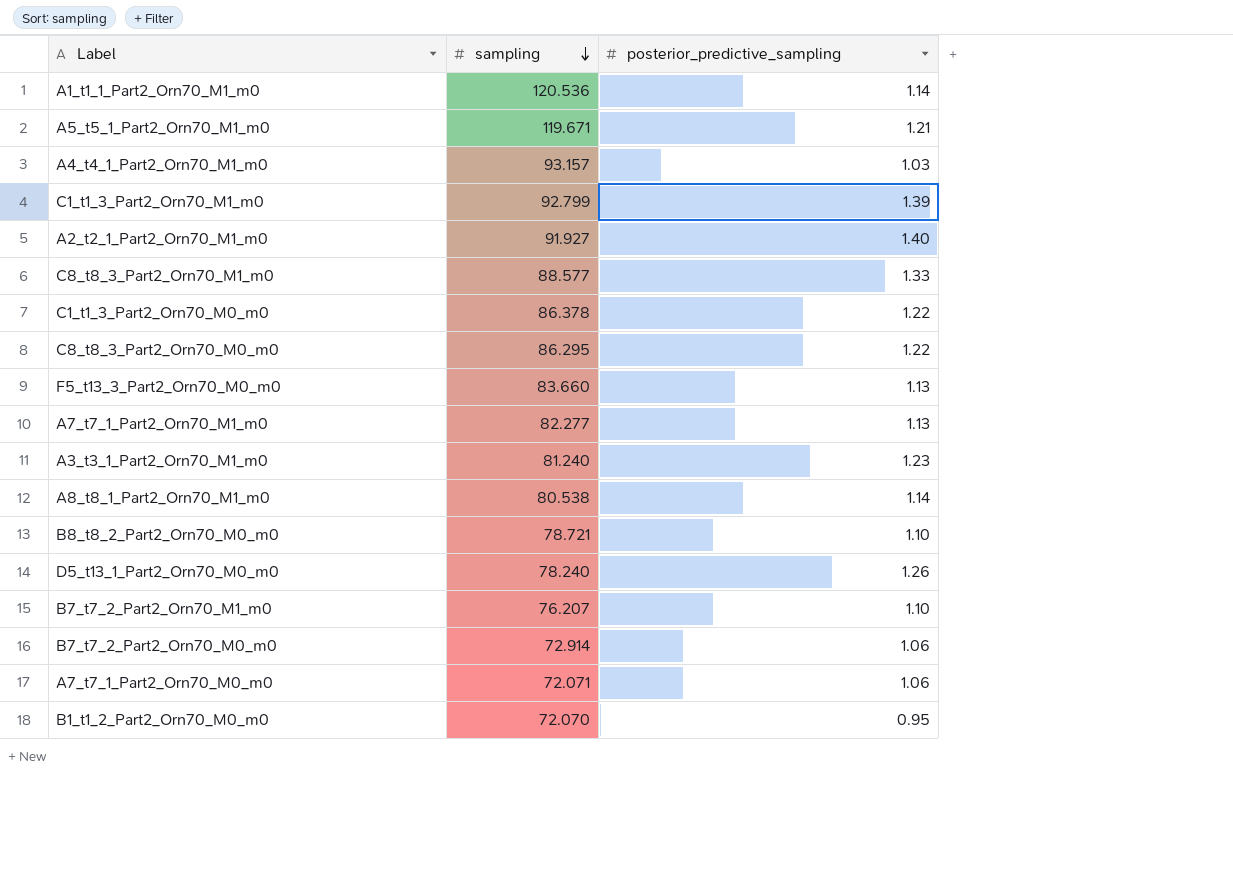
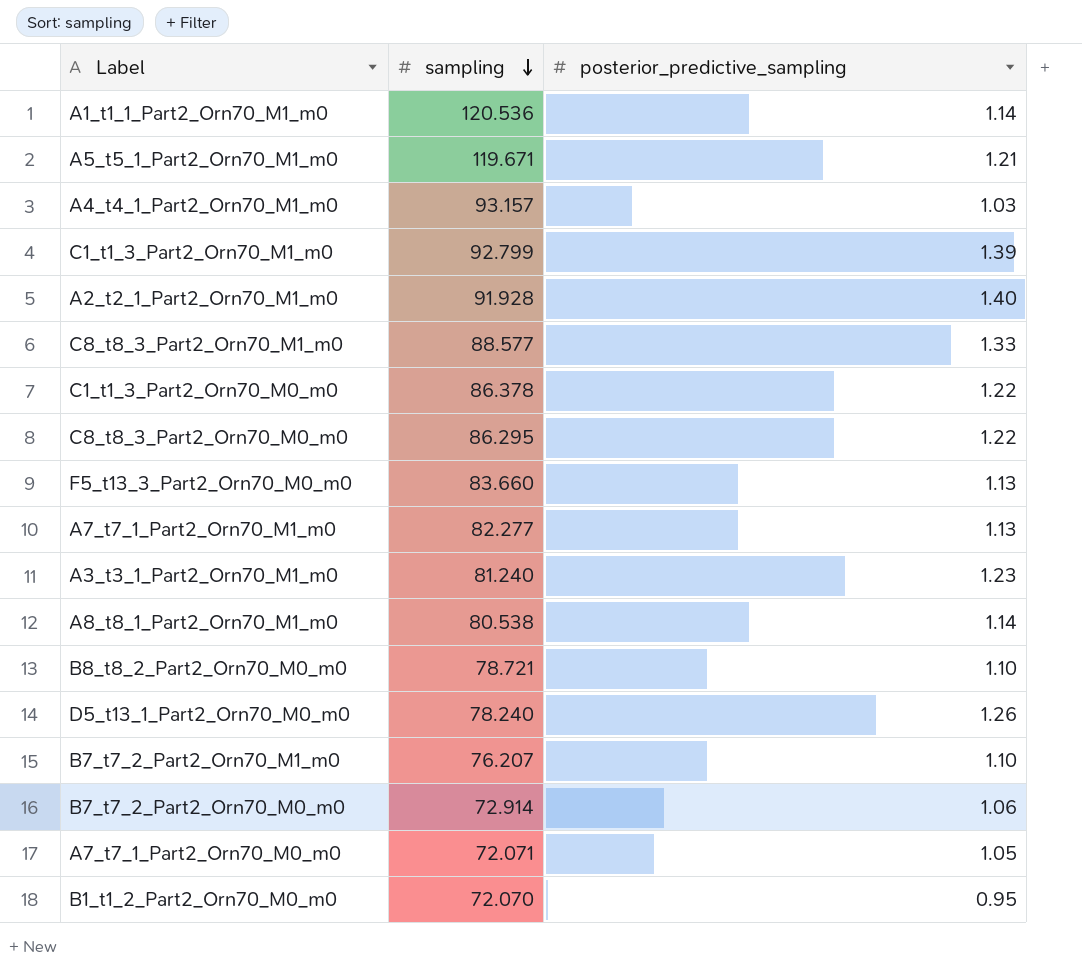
A2_t2_1_Part2_Orn70_M1_m0 | sampling: 91.927 -> 91.928
A7_t7_1_Part2_Orn70_M0_m0 | posterior_predictive_sampling: 1.06 -> 1.05

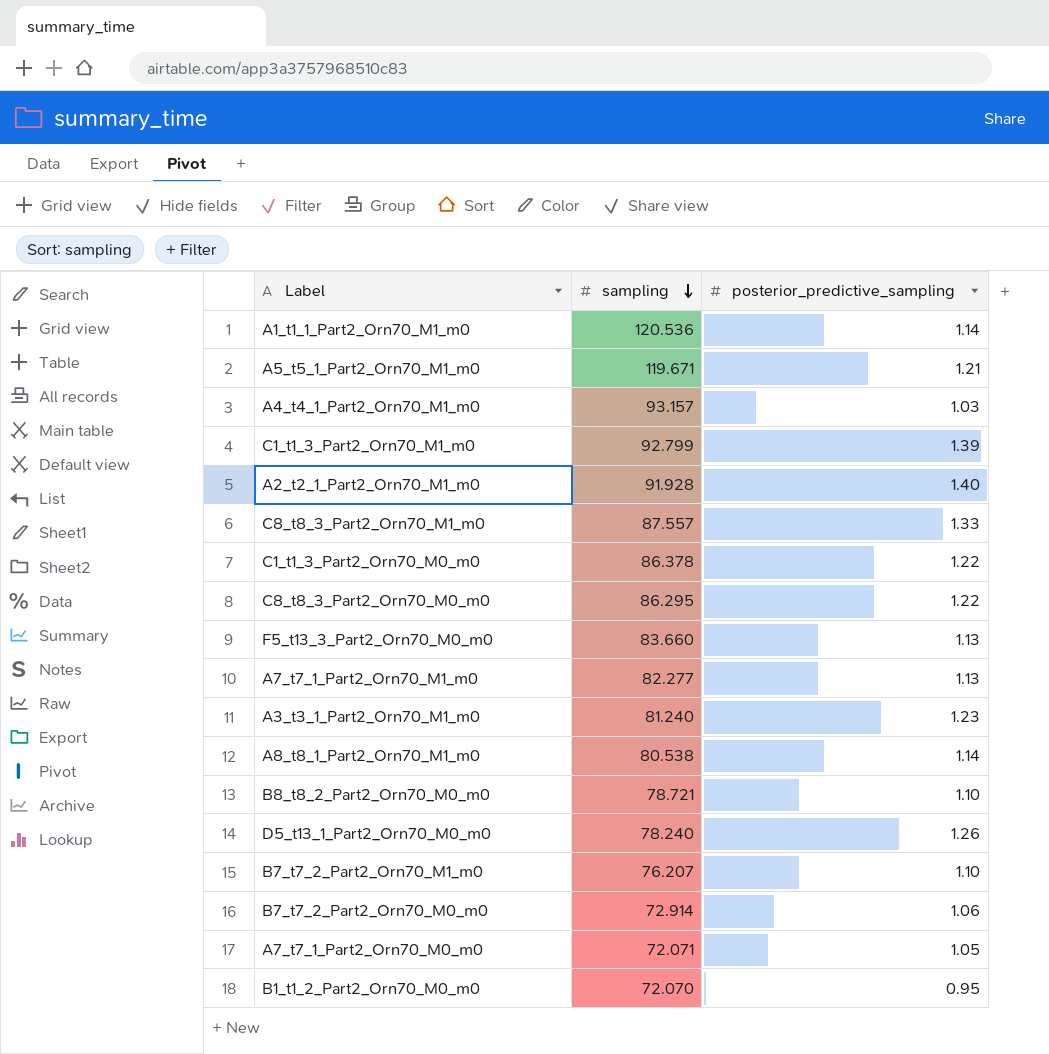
C8_t8_3_Part2_Orn70_M1_m0 | sampling: 88.577 -> 87.557

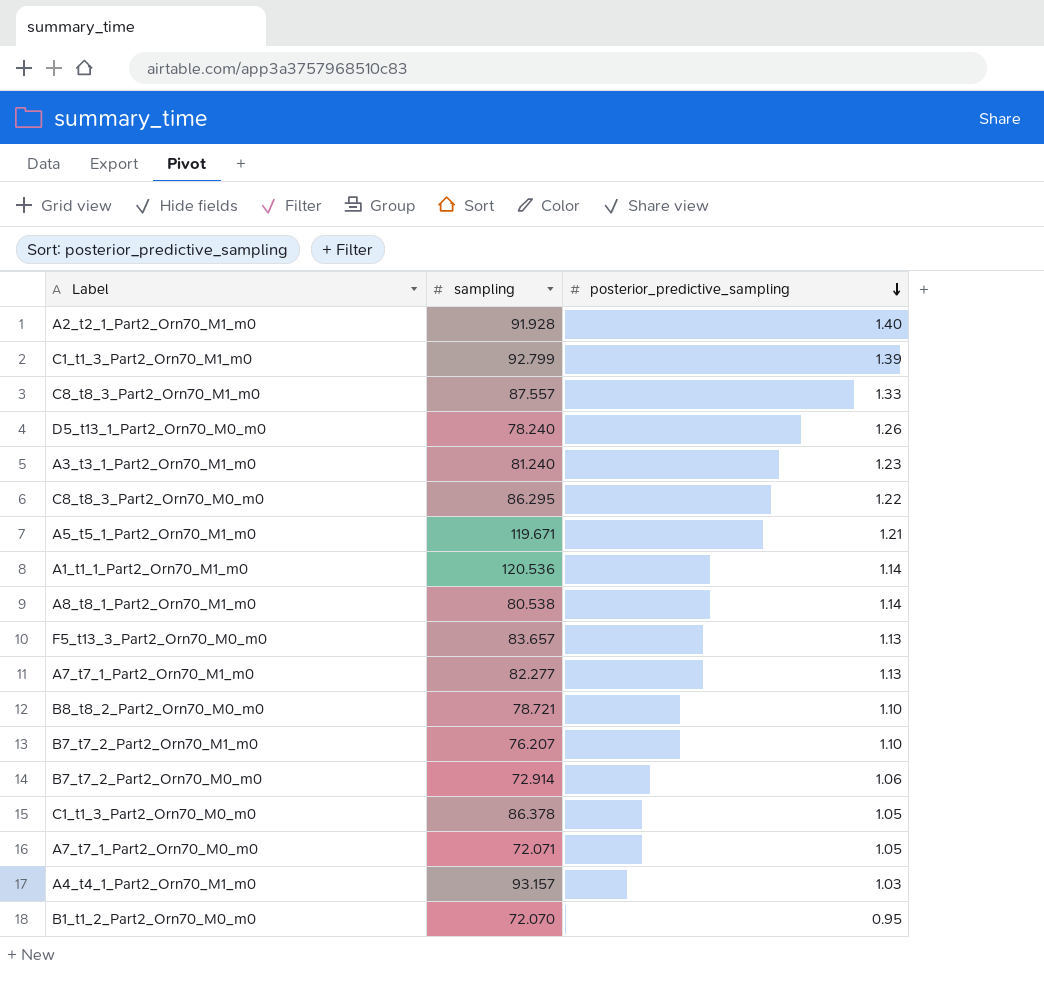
row order: sampling descending -> posterior_predictive_sampling descending
F5_t13_3_Part2_Orn70_M0_m0 | sampling: 83.660 -> 83.657
C1_t1_3_Part2_Orn70_M0_m0 | posterior_predictive_sampling: 1.22 -> 1.05

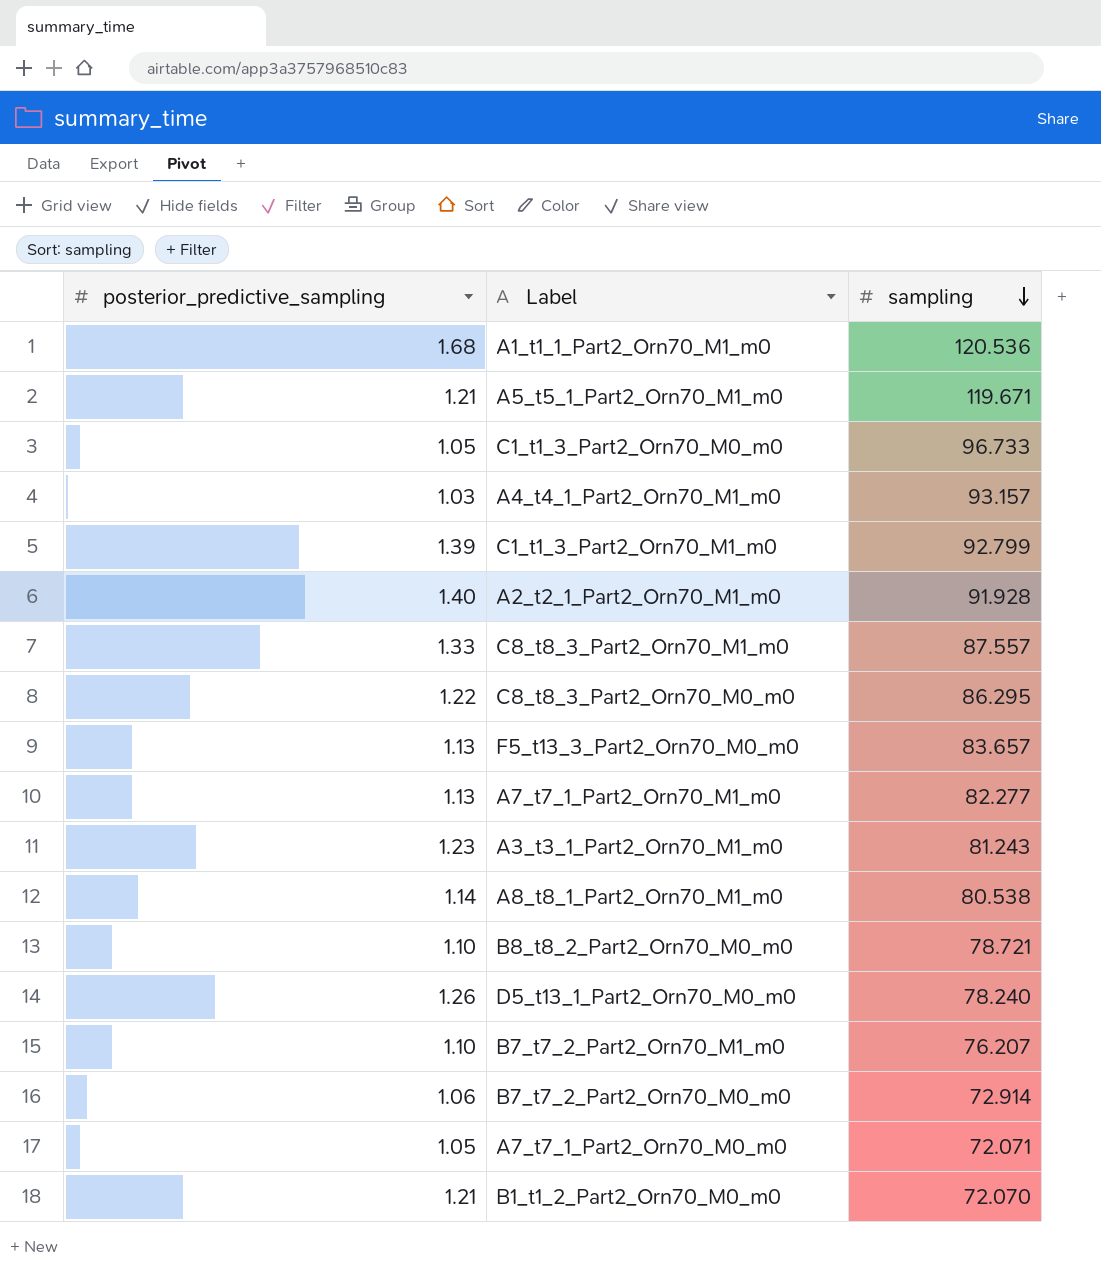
row order: posterior_predictive_sampling descending -> sampling descending
column posterior_predictive_sampling | position: 3 -> 1
A1_t1_1_Part2_Orn70_M1_m0 | posterior_predictive_sampling: 1.14 -> 1.68
C1_t1_3_Part2_Orn70_M0_m0 | sampling: 86.378 -> 96.733
A3_t3_1_Part2_Orn70_M1_m0 | sampling: 81.240 -> 81.243
B1_t1_2_Part2_Orn70_M0_m0 | posterior_predictive_sampling: 0.95 -> 1.21

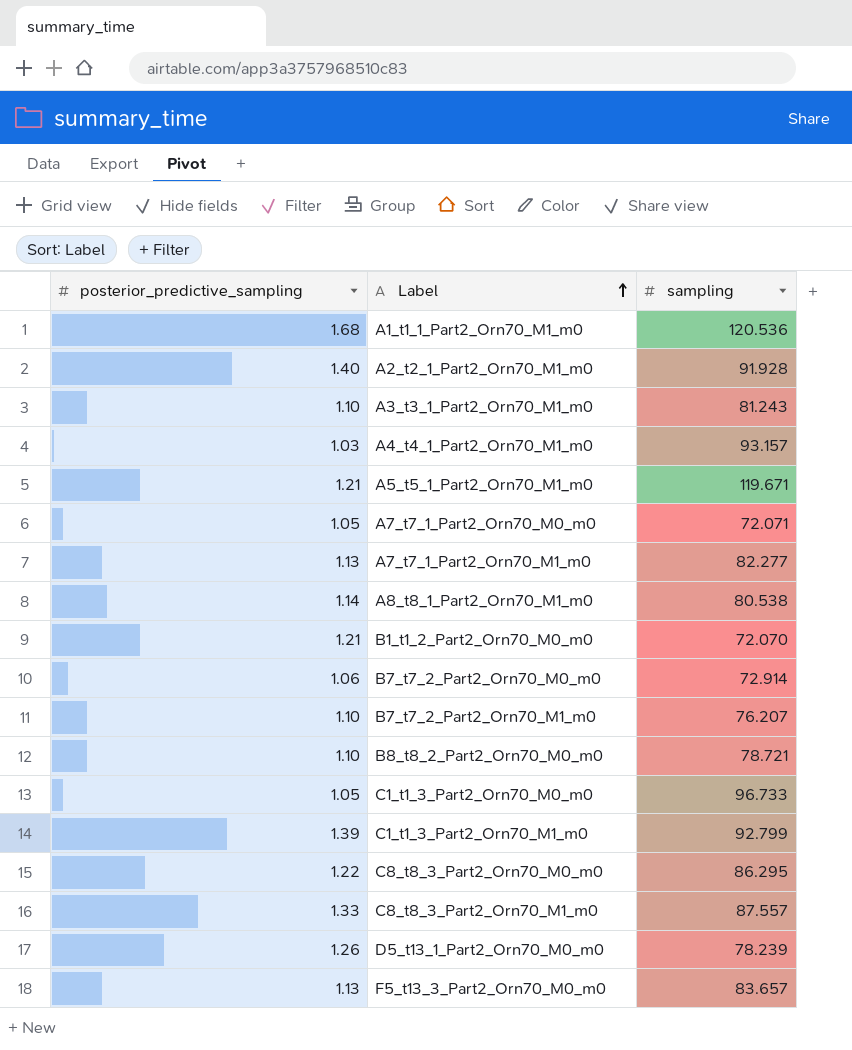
row order: sampling descending -> Label ascending
A3_t3_1_Part2_Orn70_M1_m0 | posterior_predictive_sampling: 1.23 -> 1.10
D5_t13_1_Part2_Orn70_M0_m0 | sampling: 78.240 -> 78.239

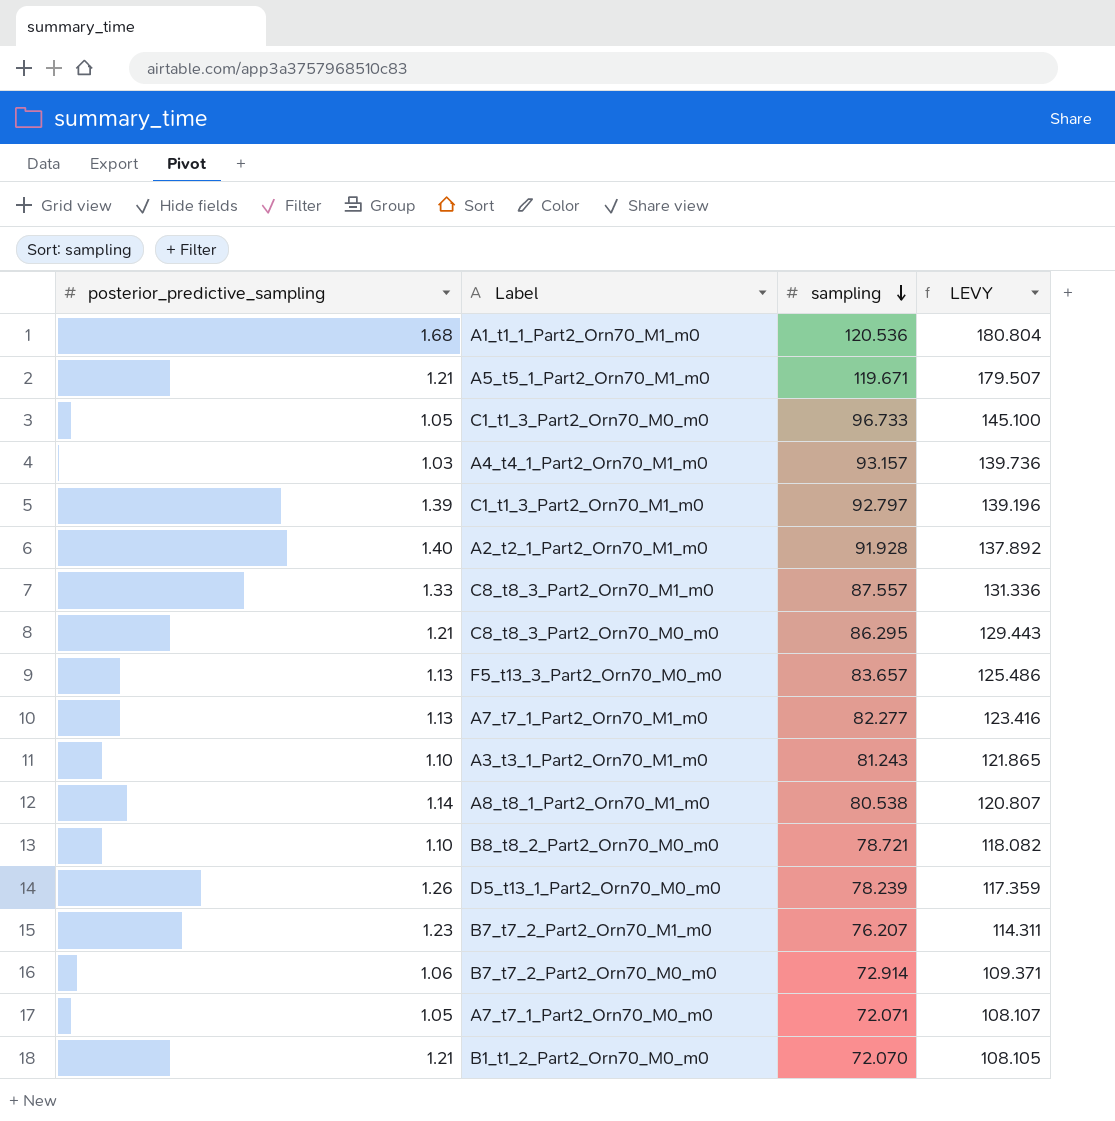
row order: Label ascending -> sampling descending
column LEVY | formula: none -> [sampling] * 1.5
C1_t1_3_Part2_Orn70_M1_m0 | sampling: 92.799 -> 92.797
C8_t8_3_Part2_Orn70_M0_m0 | posterior_predictive_sampling: 1.22 -> 1.21
B7_t7_2_Part2_Orn70_M1_m0 | posterior_predictive_sampling: 1.10 -> 1.23

